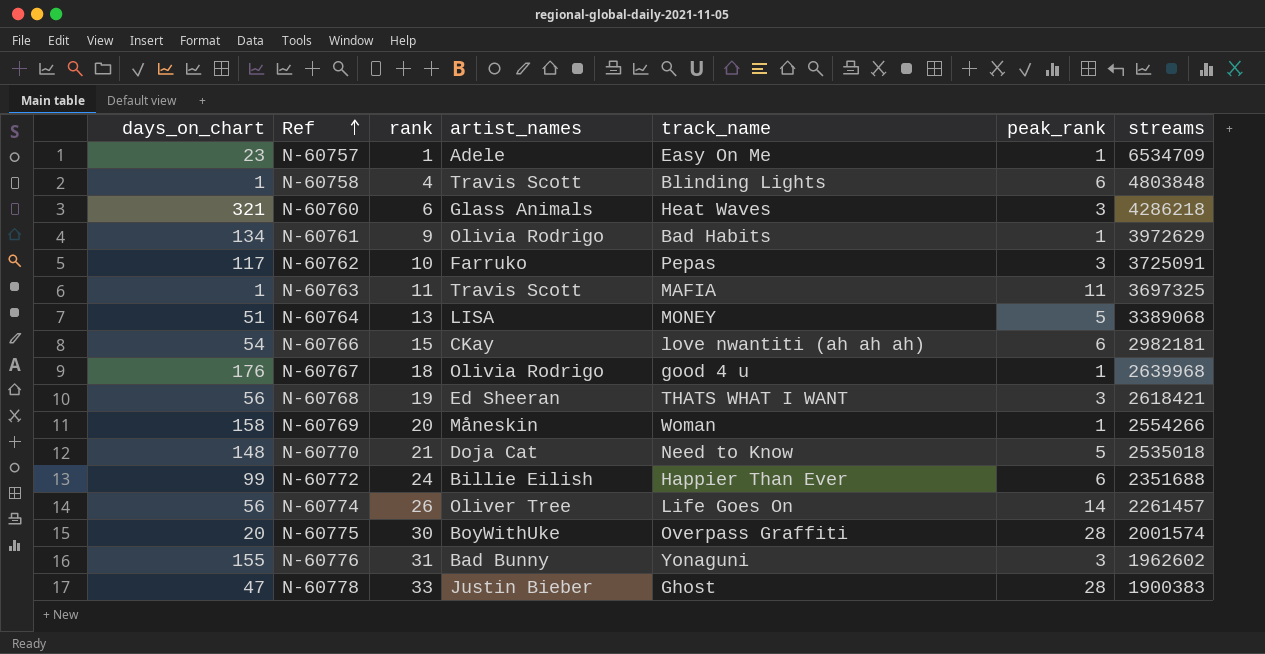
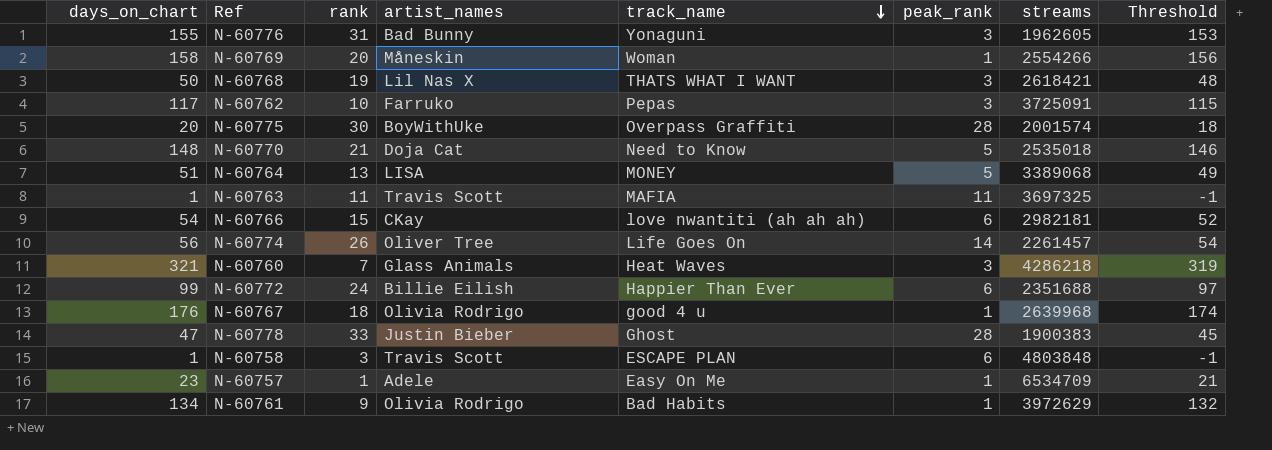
row order: Ref ascending -> track_name descending
column Threshold | formula: none -> [days_on_chart] - 2
N-60776 | streams: 1962602 -> 1962605
N-60768 | days_on_chart: 56 -> 50
N-60768 | artist_names: Ed Sheeran -> Lil Nas X
N-60760 | rank: 6 -> 7
N-60758 | rank: 4 -> 3
N-60758 | track_name: Blinding Lights -> ESCAPE PLAN

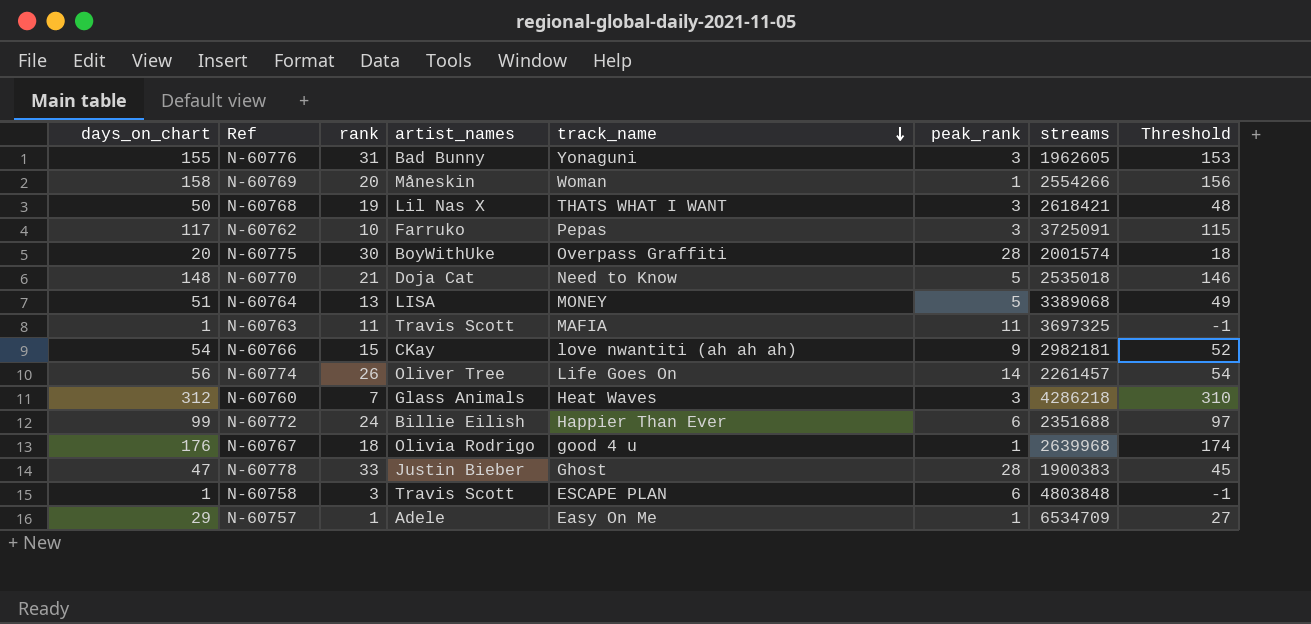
row N-60761: 134 | 9 | Olivia Rodrigo | Bad Habits | 1 | 3972629 | 132 -> none
N-60766 | peak_rank: 6 -> 9
N-60760 | days_on_chart: 321 -> 312
N-60760 | Threshold: 319 -> 310
N-60757 | days_on_chart: 23 -> 29
N-60757 | Threshold: 21 -> 27

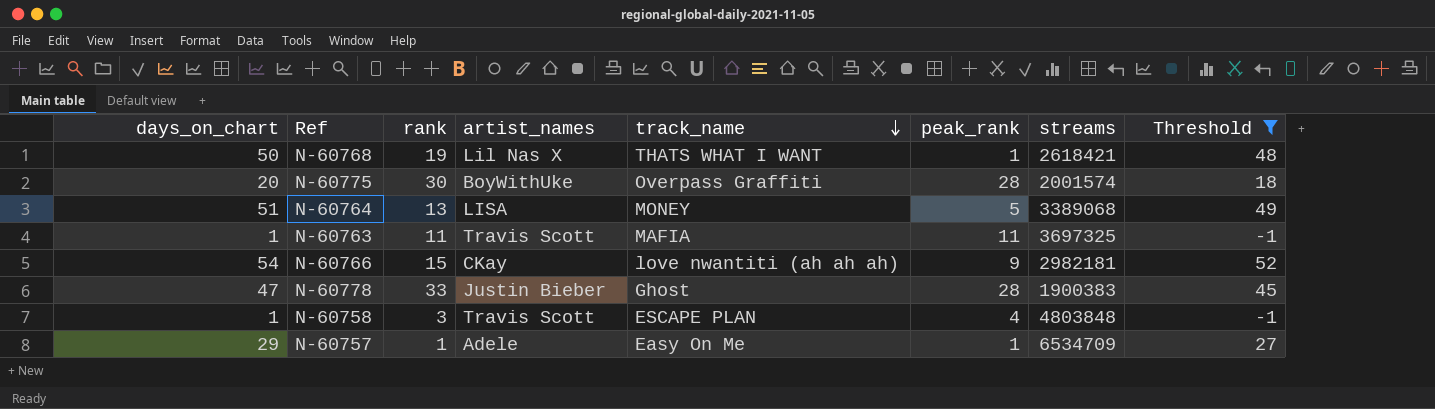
filter: none -> Threshold <= 52
N-60768 | peak_rank: 3 -> 1
N-60758 | peak_rank: 6 -> 4

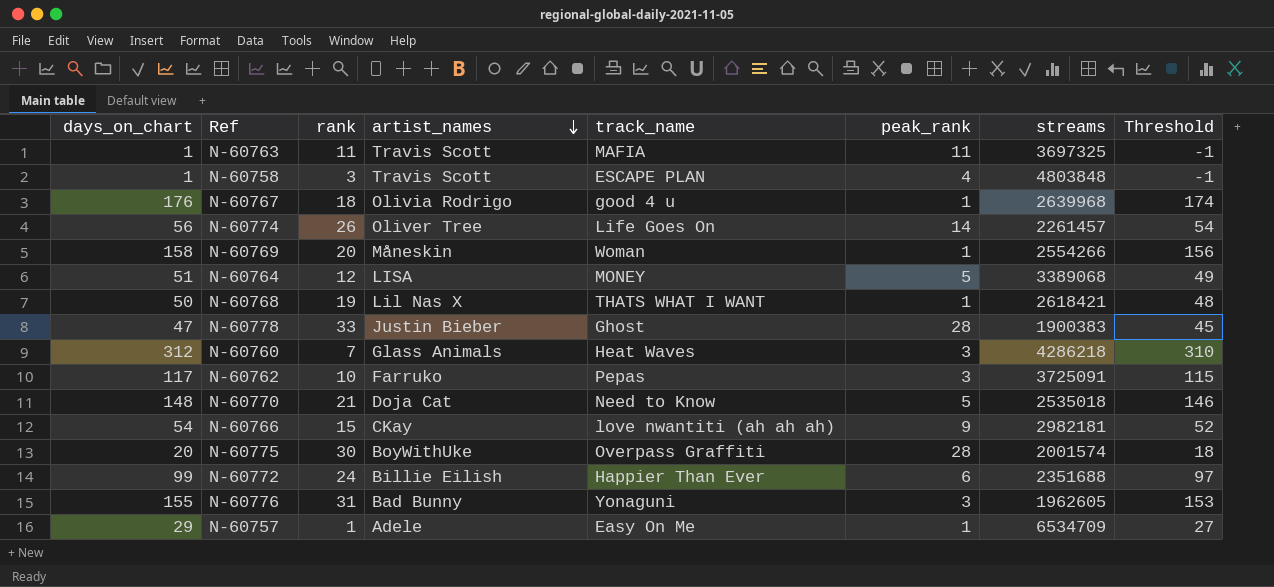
filter: Threshold <= 52 -> none
row order: track_name descending -> artist_names descending
N-60764 | rank: 13 -> 12

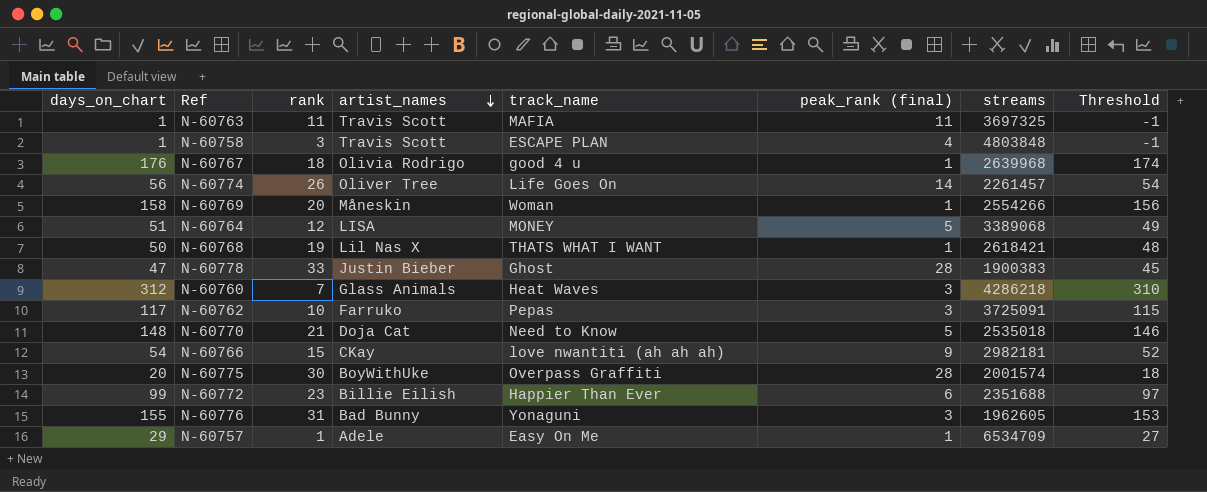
column name: peak_rank -> peak_rank (final)
N-60772 | rank: 24 -> 23

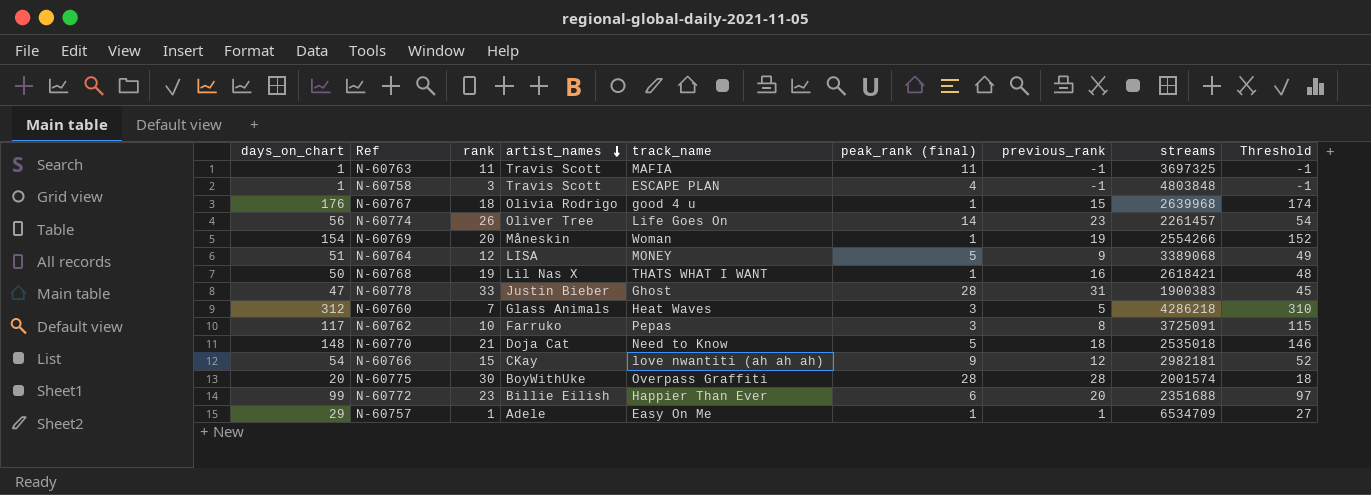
column previous_rank | position: none -> 7
row N-60776: 155 | 31 | Bad Bunny | Yonaguni | 3 | 1962605 | 153 -> none
N-60769 | days_on_chart: 158 -> 154
N-60769 | Threshold: 156 -> 152

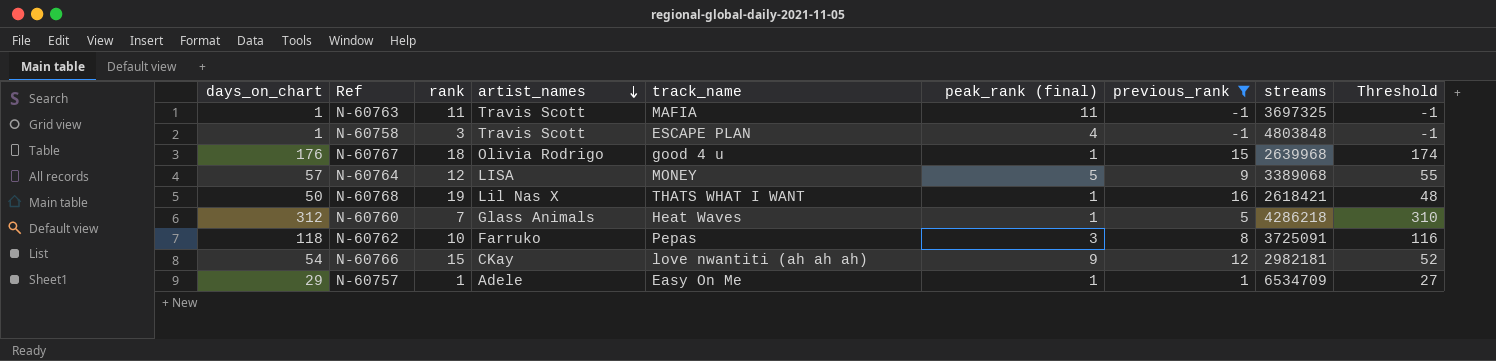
filter: none -> previous_rank <= 16
N-60764 | days_on_chart: 51 -> 57
N-60764 | Threshold: 49 -> 55
N-60760 | peak_rank (final): 3 -> 1
N-60762 | days_on_chart: 117 -> 118
N-60762 | Threshold: 115 -> 116

